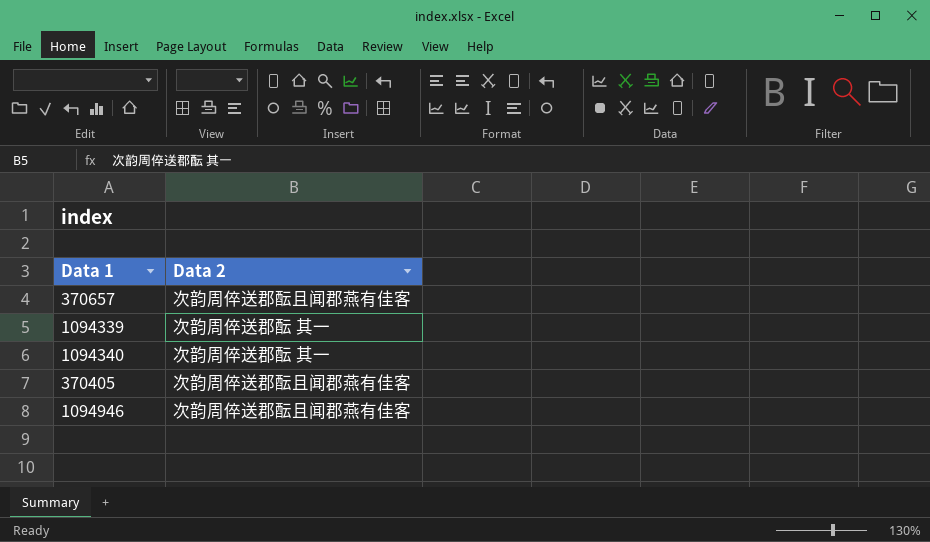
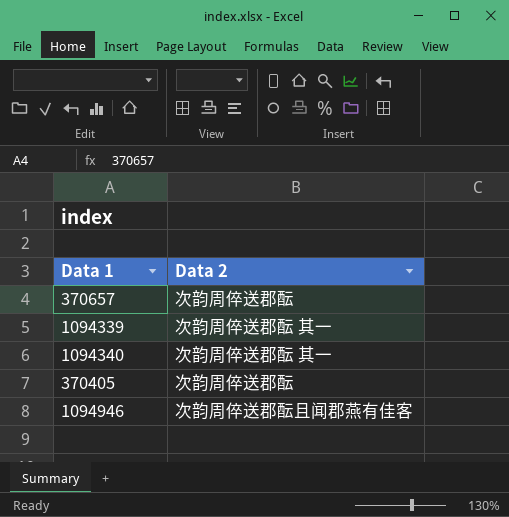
370657 | Data 2: 次韵周倅送郡酝且闻郡燕有佳客 -> 次韵周倅送郡酝
370405 | Data 2: 次韵周倅送郡酝且闻郡燕有佳客 -> 次韵周倅送郡酝

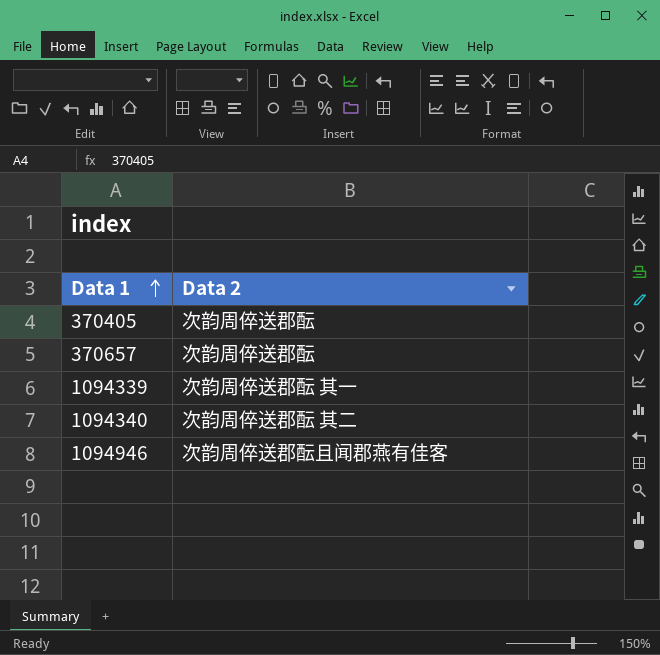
row order: none -> Data 1 ascending
1094340 | Data 2: 次韵周倅送郡酝 其一 -> 次韵周倅送郡酝 其二

